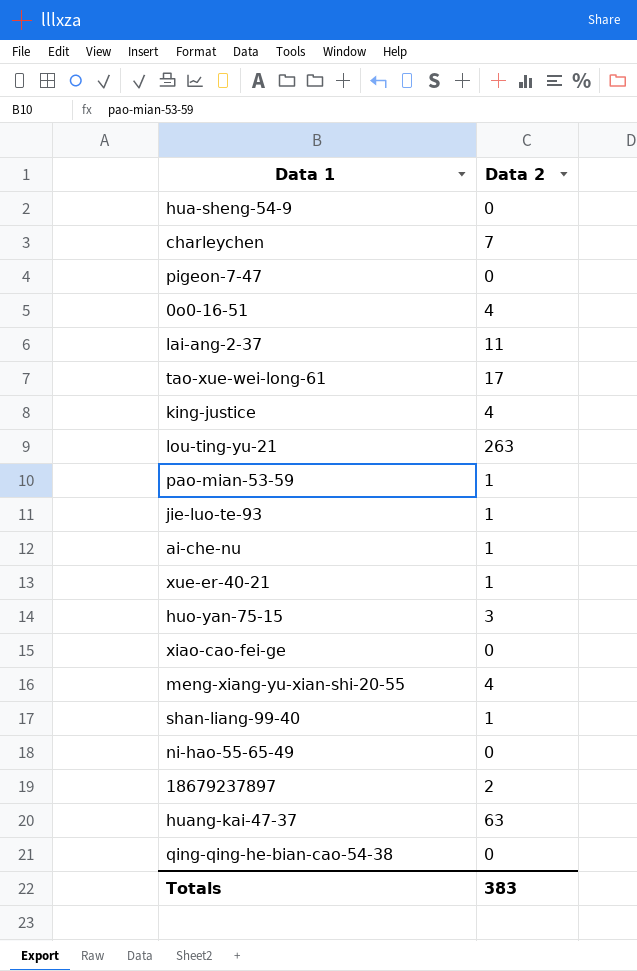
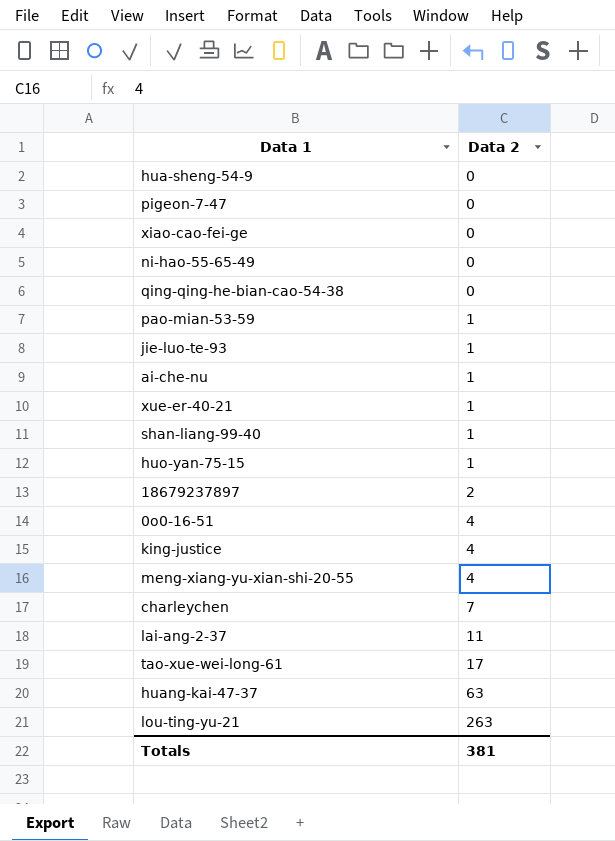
row order: none -> Data 2 ascending
huo-yan-75-15 | Data 2: 3 -> 1
Totals | Data 2: 383 -> 381

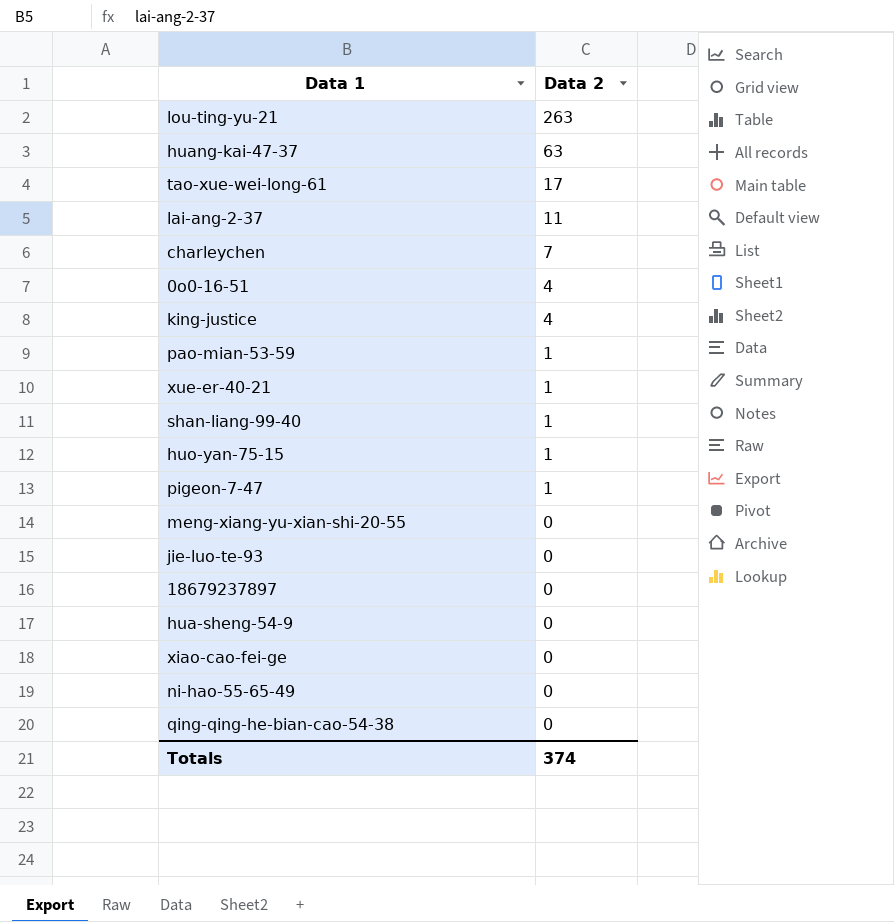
row order: Data 2 ascending -> Data 2 descending
row ai-che-nu: 1 -> none
pigeon-7-47 | Data 2: 0 -> 1
meng-xiang-yu-xian-shi-20-55 | Data 2: 4 -> 0
jie-luo-te-93 | Data 2: 1 -> 0
18679237897 | Data 2: 2 -> 0
Totals | Data 2: 381 -> 374

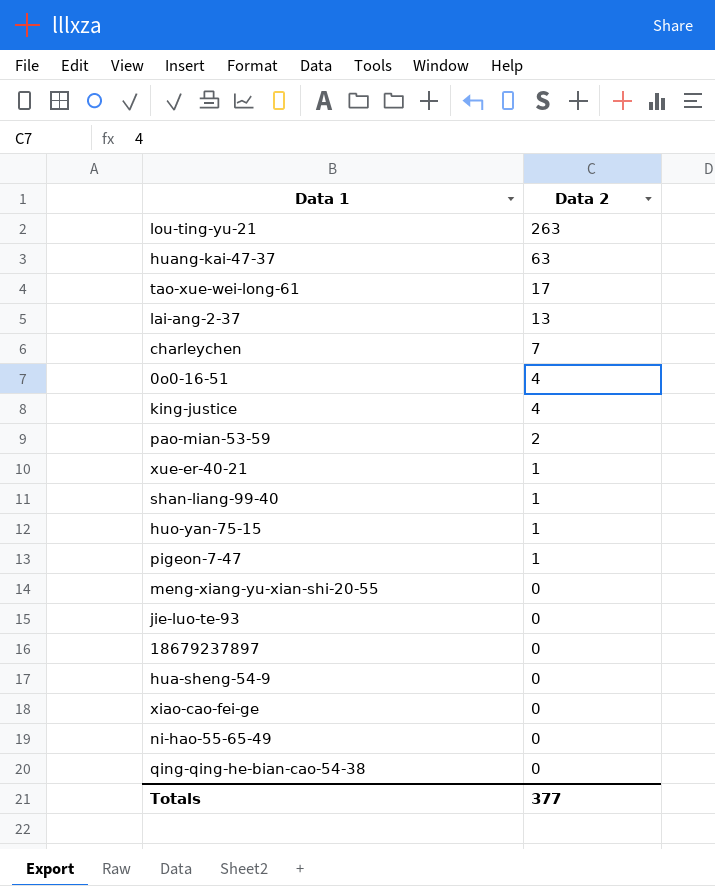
lai-ang-2-37 | Data 2: 11 -> 13
pao-mian-53-59 | Data 2: 1 -> 2
Totals | Data 2: 374 -> 377

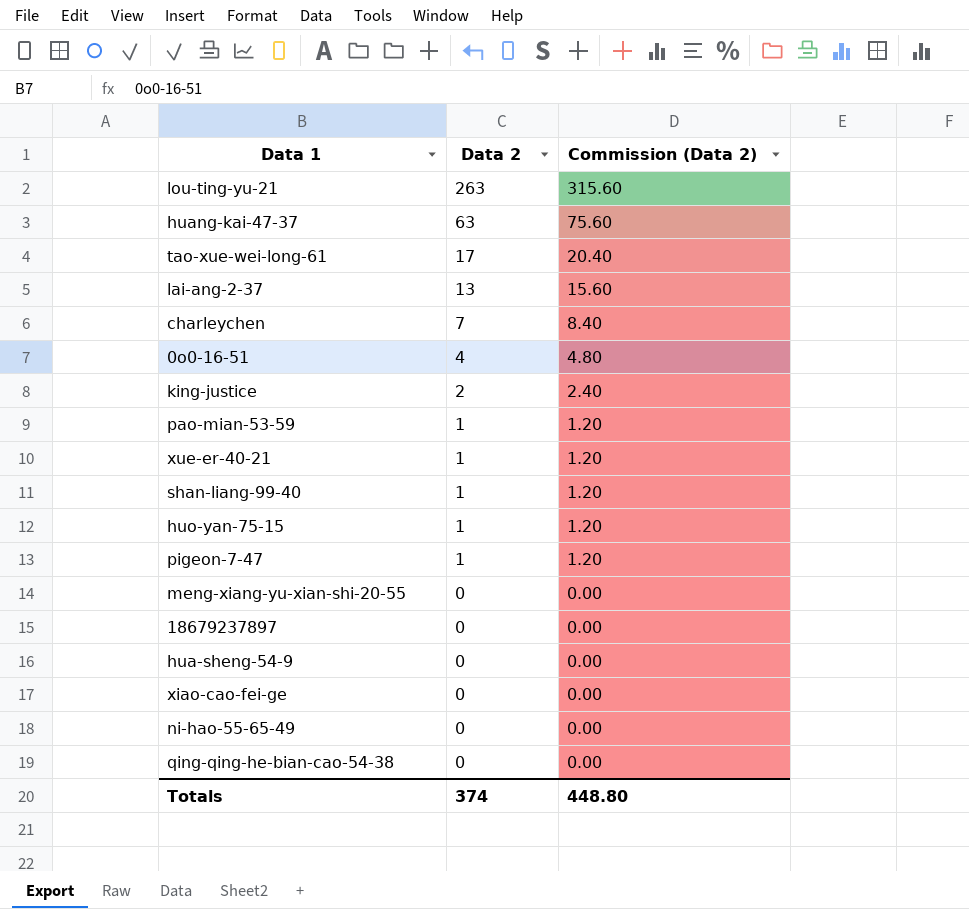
column Commission (Data 2) | formula: none -> [Data 2] * 1.2
row jie-luo-te-93: 0 -> none
king-justice | Data 2: 4 -> 2
pao-mian-53-59 | Data 2: 2 -> 1
Totals | Data 2: 377 -> 374

